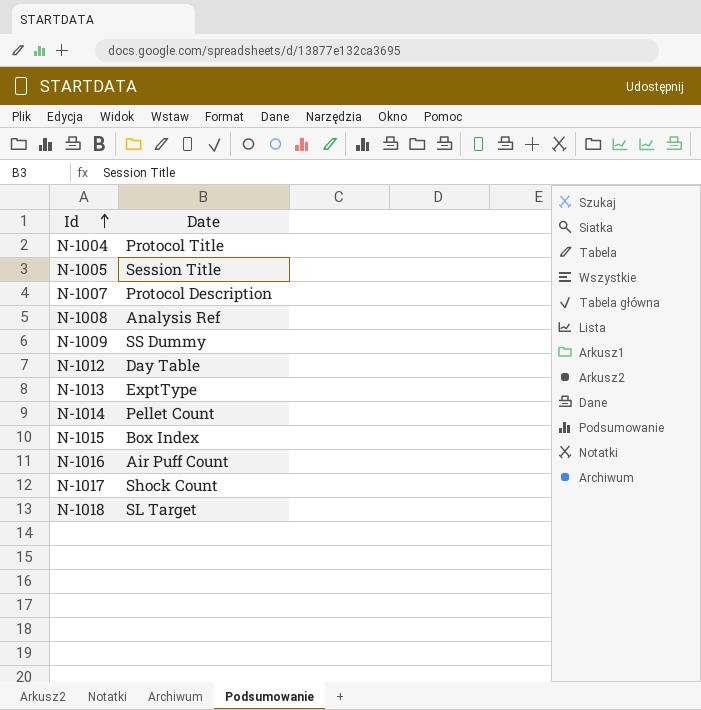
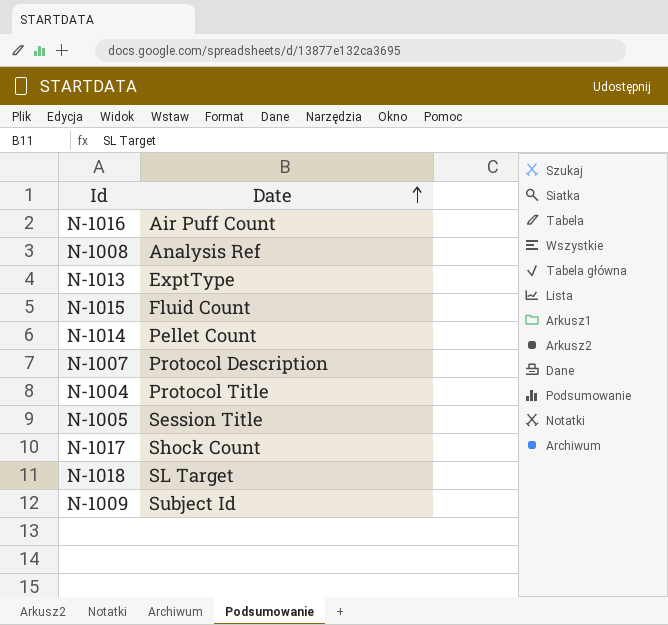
row order: Id ascending -> Date ascending
row N-1012: Day Table -> none
N-1015 | Date: Box Index -> Fluid Count
N-1009 | Date: SS Dummy -> Subject Id

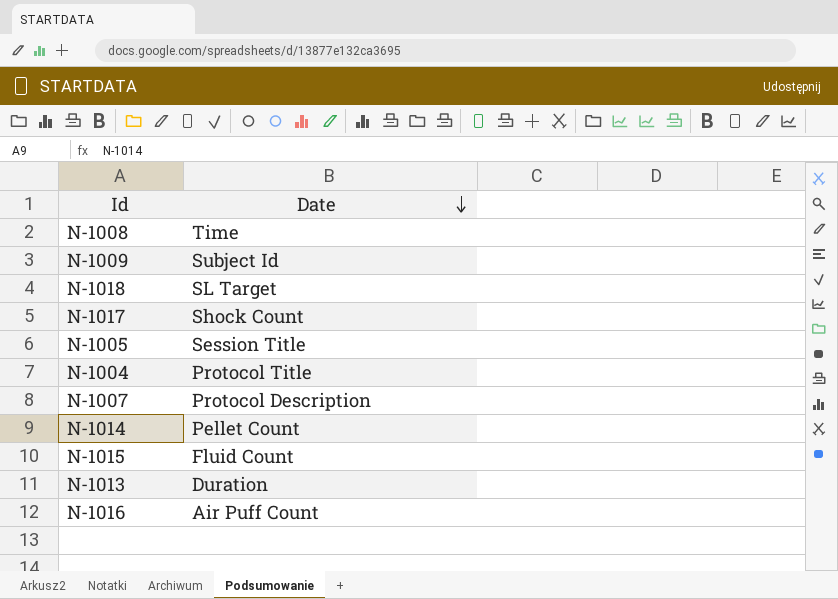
row order: Date ascending -> Date descending
N-1008 | Date: Analysis Ref -> Time
N-1013 | Date: ExptType -> Duration

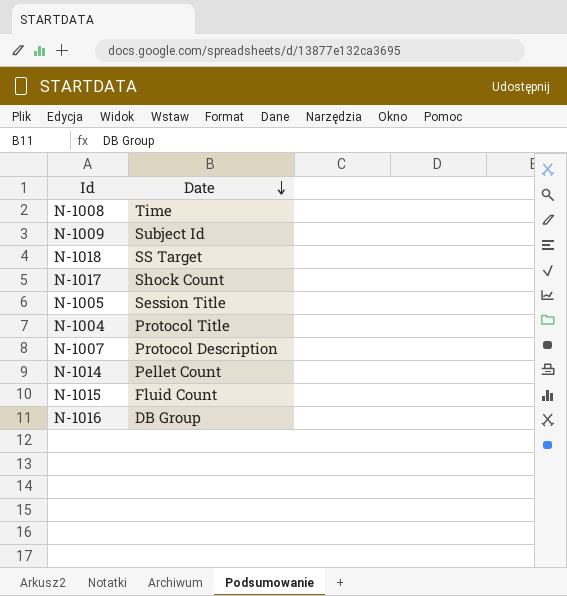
row N-1013: Duration -> none
N-1018 | Date: SL Target -> SS Target
N-1016 | Date: Air Puff Count -> DB Group

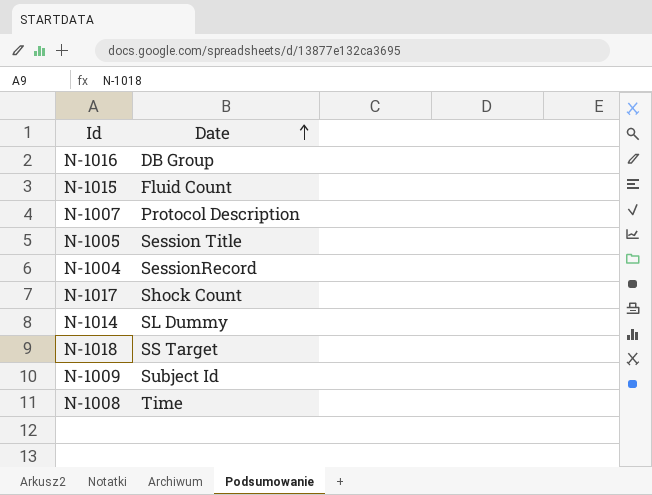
row order: Date descending -> Date ascending
N-1004 | Date: Protocol Title -> SessionRecord
N-1014 | Date: Pellet Count -> SL Dummy

